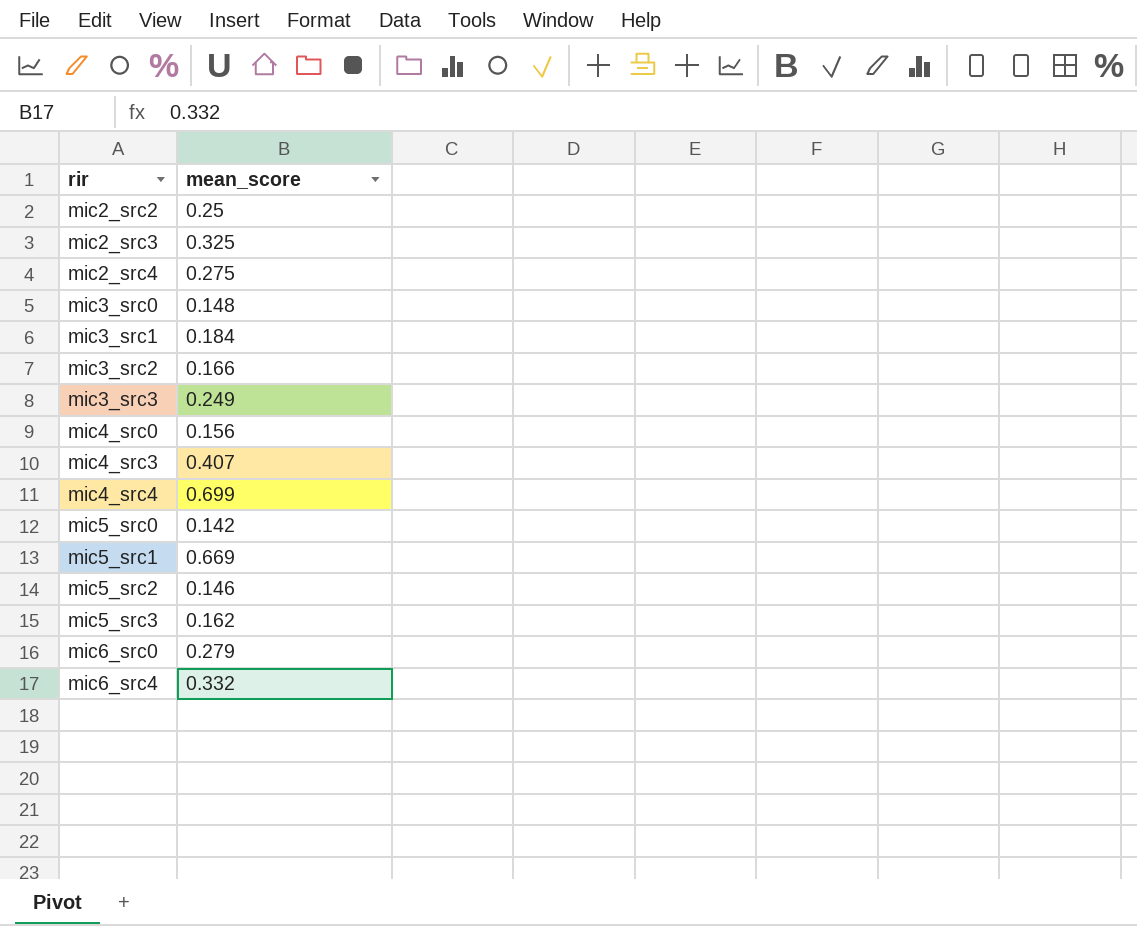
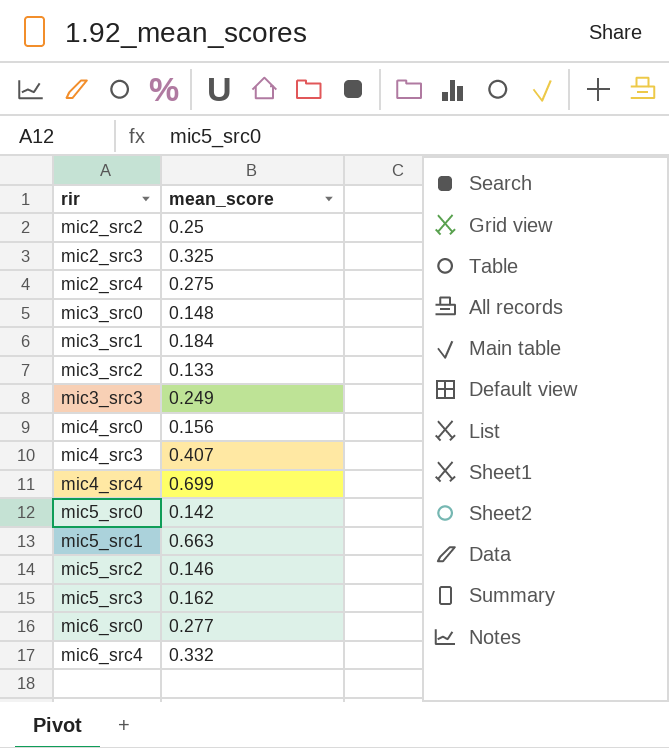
mic3_src2 | mean_score: 0.166 -> 0.133
mic5_src1 | mean_score: 0.669 -> 0.663
mic6_src0 | mean_score: 0.279 -> 0.277

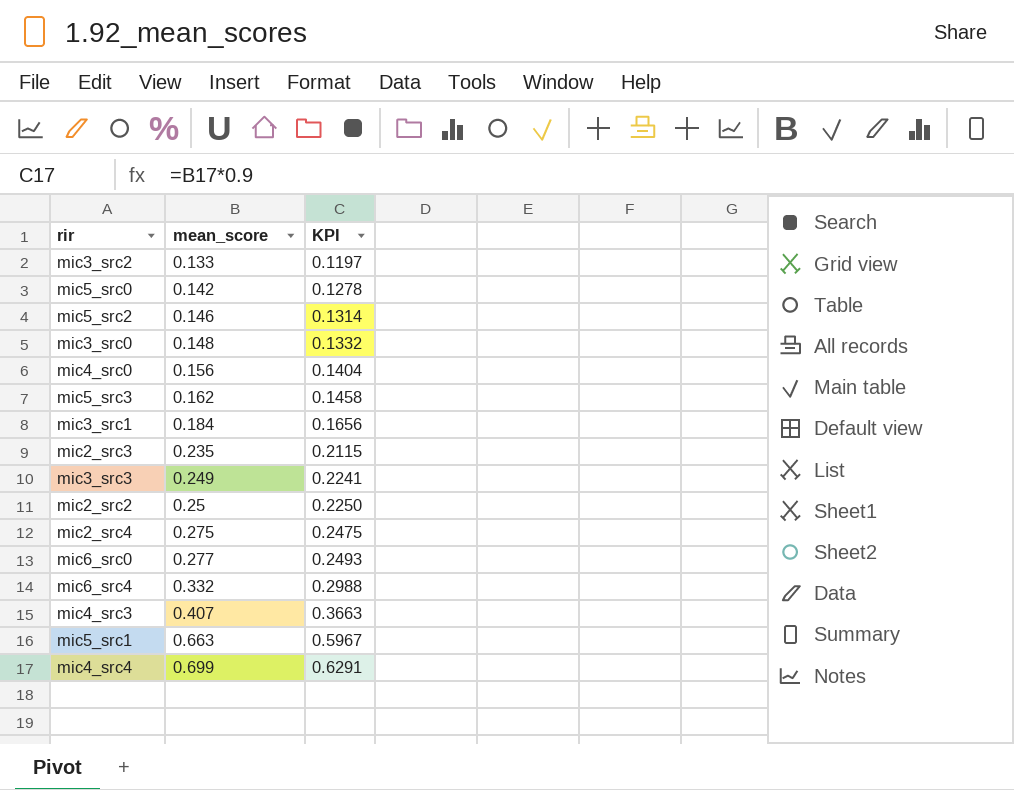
row order: rir ascending -> mean_score ascending
column KPI | formula: none -> [mean_score] * 0.9
mic2_src3 | mean_score: 0.325 -> 0.235

